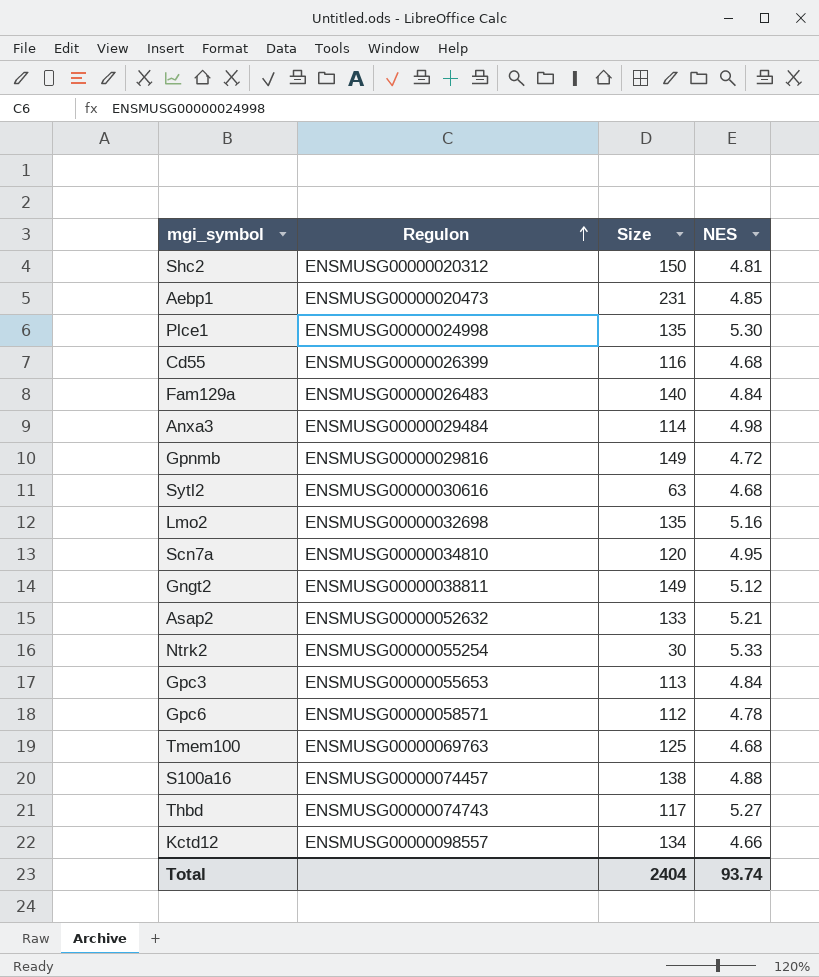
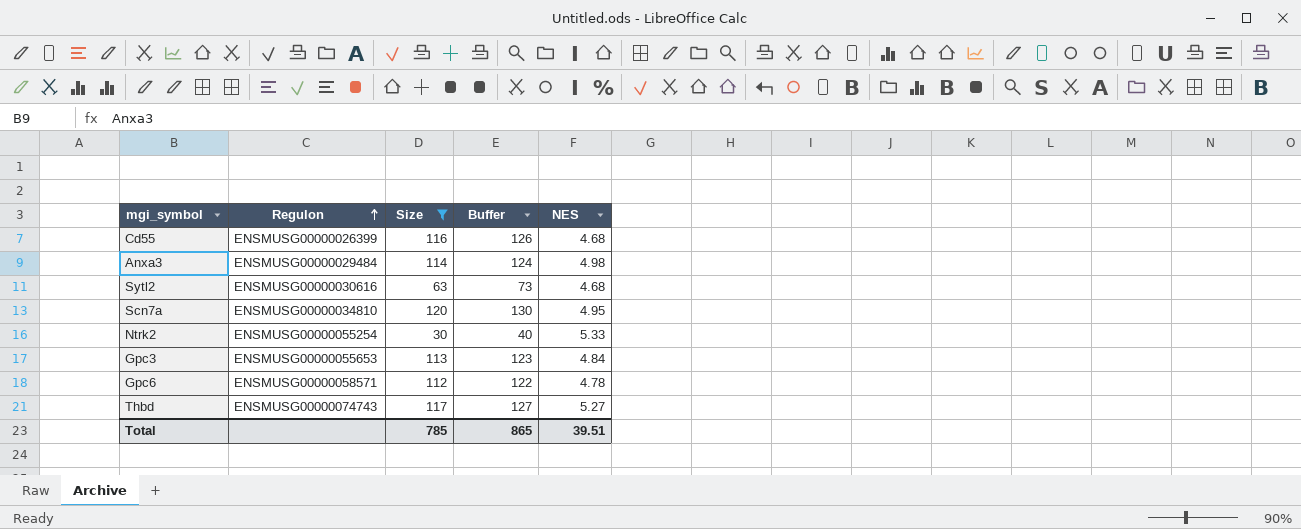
filter: none -> Size <= 120
column Buffer | formula: none -> [Size] + 10
Total | Size: 2404 -> 785
Total | NES: 93.74 -> 39.51

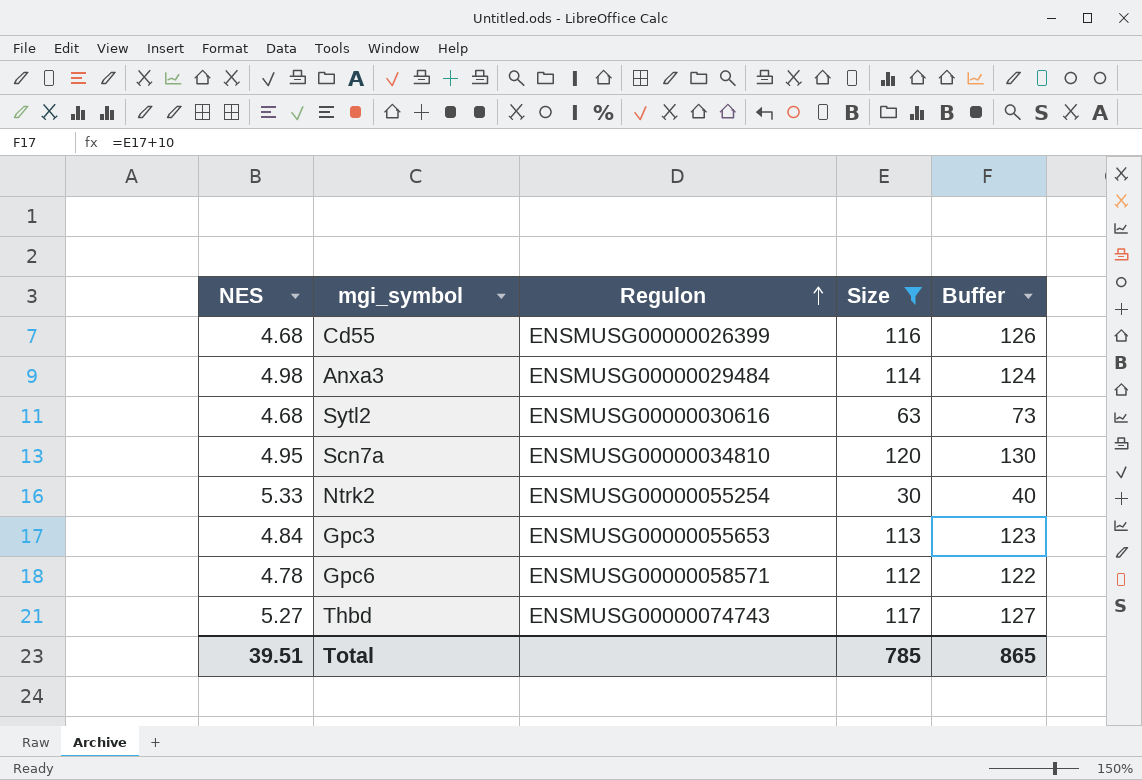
column NES | position: 5 -> 1

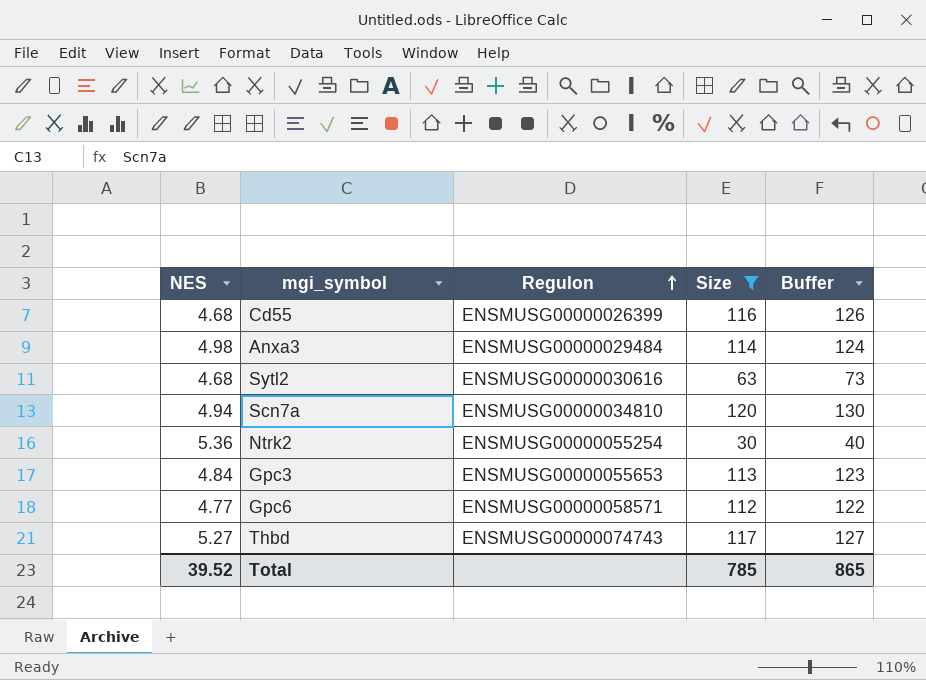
Scn7a | NES: 4.95 -> 4.94
Ntrk2 | NES: 5.33 -> 5.36
Gpc6 | NES: 4.78 -> 4.77
Total | NES: 39.51 -> 39.52

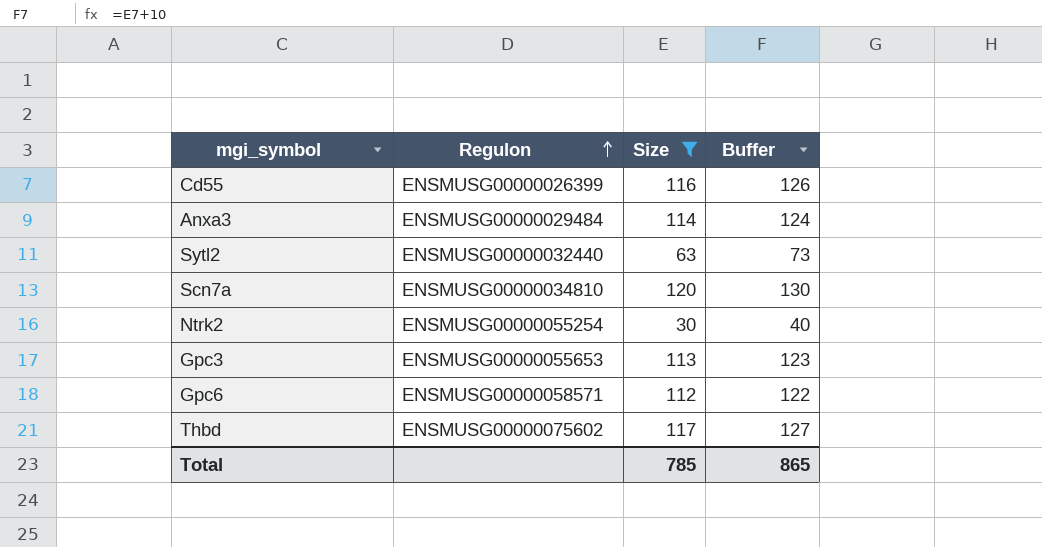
column NES | position: 1 -> none
Sytl2 | Regulon: ENSMUSG00000030616 -> ENSMUSG00000032440
Thbd | Regulon: ENSMUSG00000074743 -> ENSMUSG00000075602

